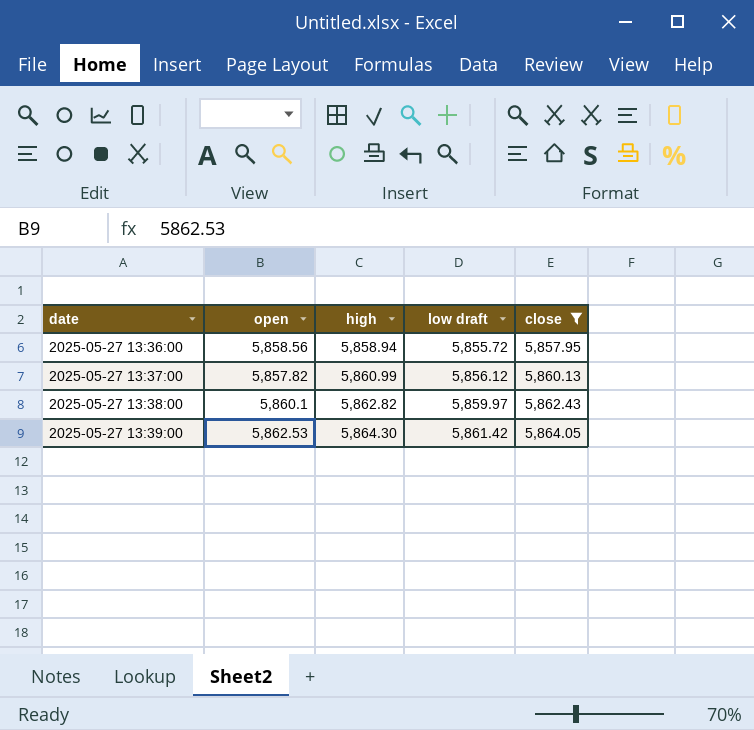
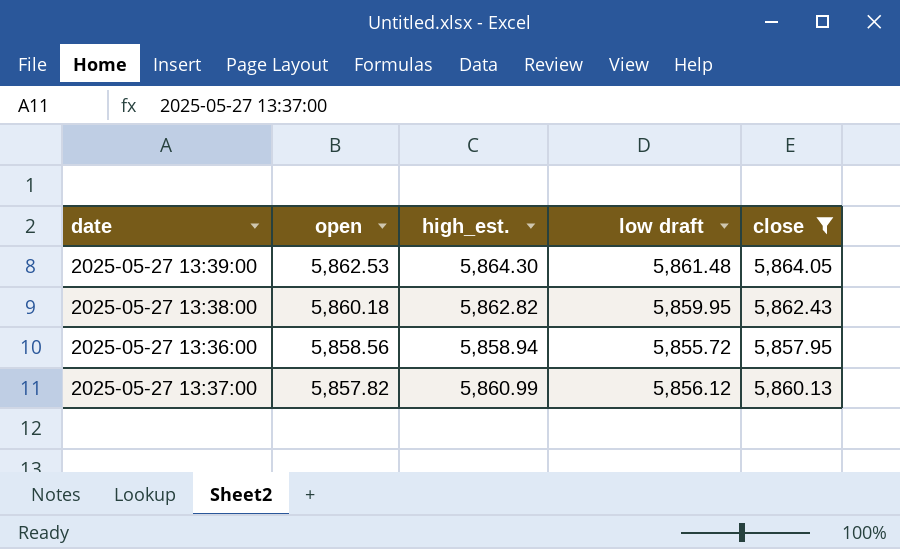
row order: date ascending -> open descending
column name: high -> high_est.
2025-05-27 13:39:00 | low draft: 5,861.42 -> 5,861.48
2025-05-27 13:38:00 | open: 5,860.1 -> 5,860.18
2025-05-27 13:38:00 | low draft: 5,859.97 -> 5,859.95

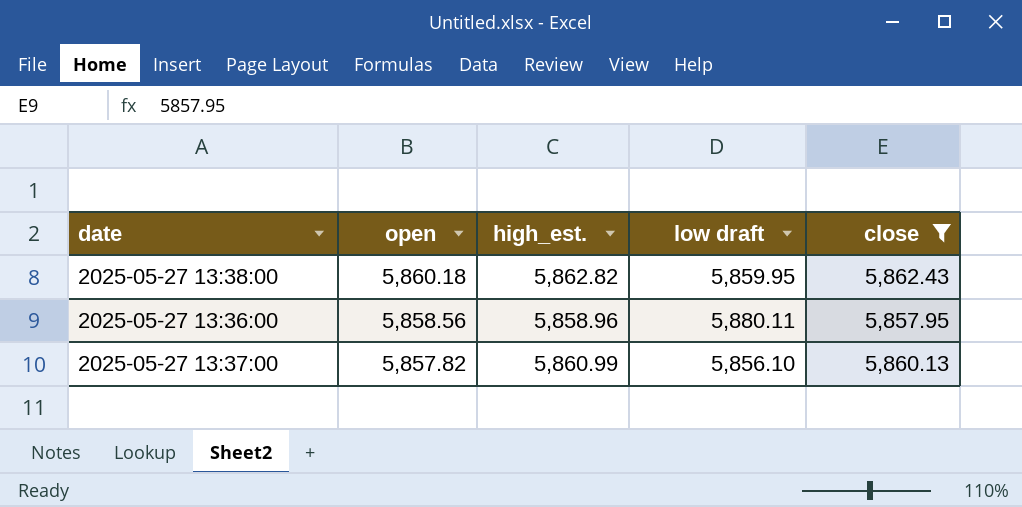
row 2025-05-27 13:39:00: 5,862.53 | 5,864.30 | 5,861.48 | 5,864.05 -> none
2025-05-27 13:36:00 | high_est.: 5,858.94 -> 5,858.96
2025-05-27 13:36:00 | low draft: 5,855.72 -> 5,880.11
2025-05-27 13:37:00 | low draft: 5,856.12 -> 5,856.10

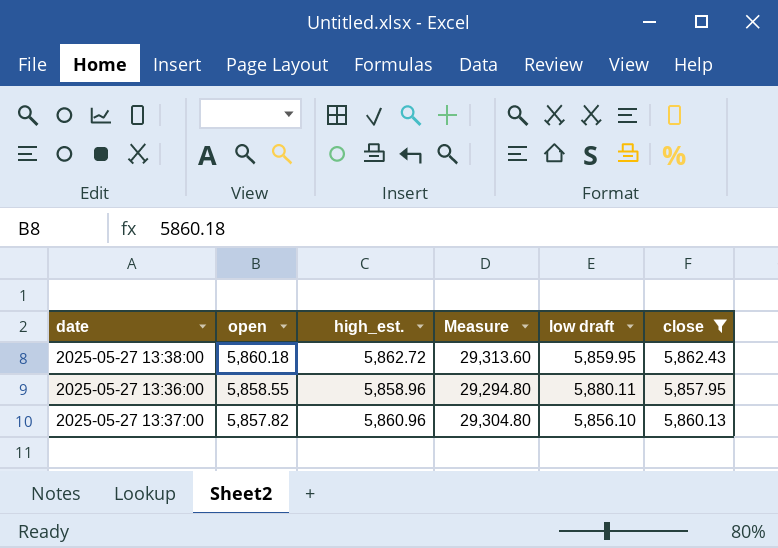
column Measure | formula: none -> [high_est.] * 5
2025-05-27 13:38:00 | high_est.: 5,862.82 -> 5,862.72
2025-05-27 13:36:00 | open: 5,858.56 -> 5,858.55
2025-05-27 13:37:00 | high_est.: 5,860.99 -> 5,860.96

